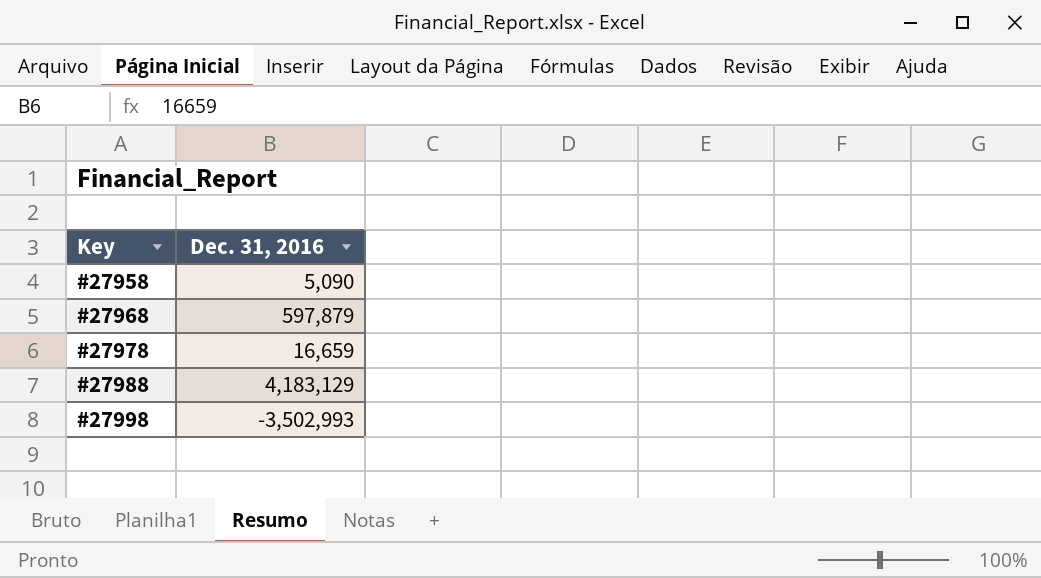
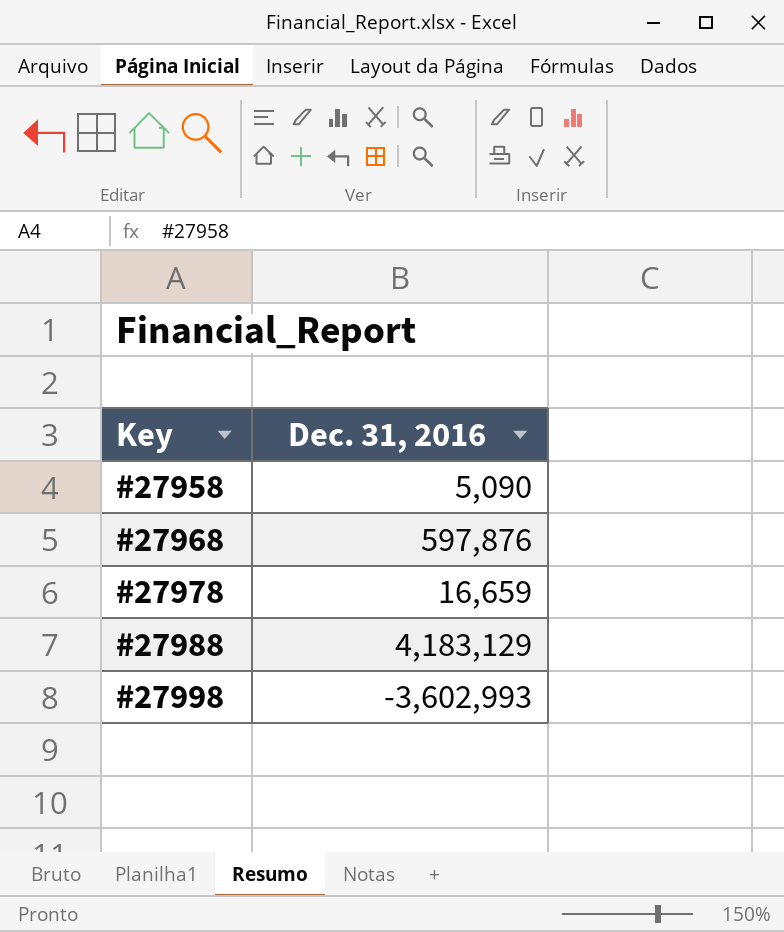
#27968 | Dec. 31, 2016: 597,879 -> 597,876
#27998 | Dec. 31, 2016: -3,502,993 -> -3,602,993

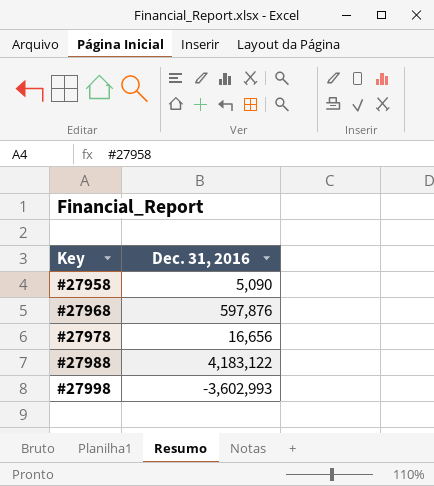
#27978 | Dec. 31, 2016: 16,659 -> 16,656
#27988 | Dec. 31, 2016: 4,183,129 -> 4,183,122

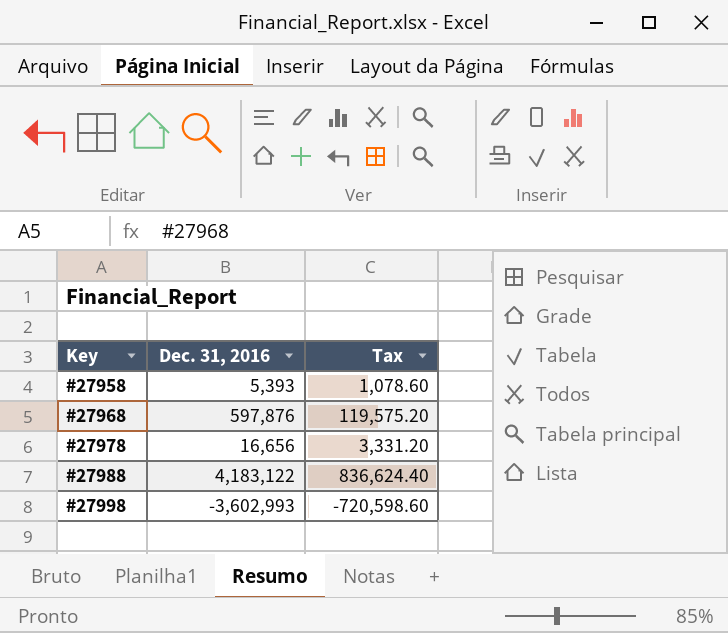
column Tax | formula: none -> [Dec. 31, 2016] * 0.2
#27958 | Dec. 31, 2016: 5,090 -> 5,393

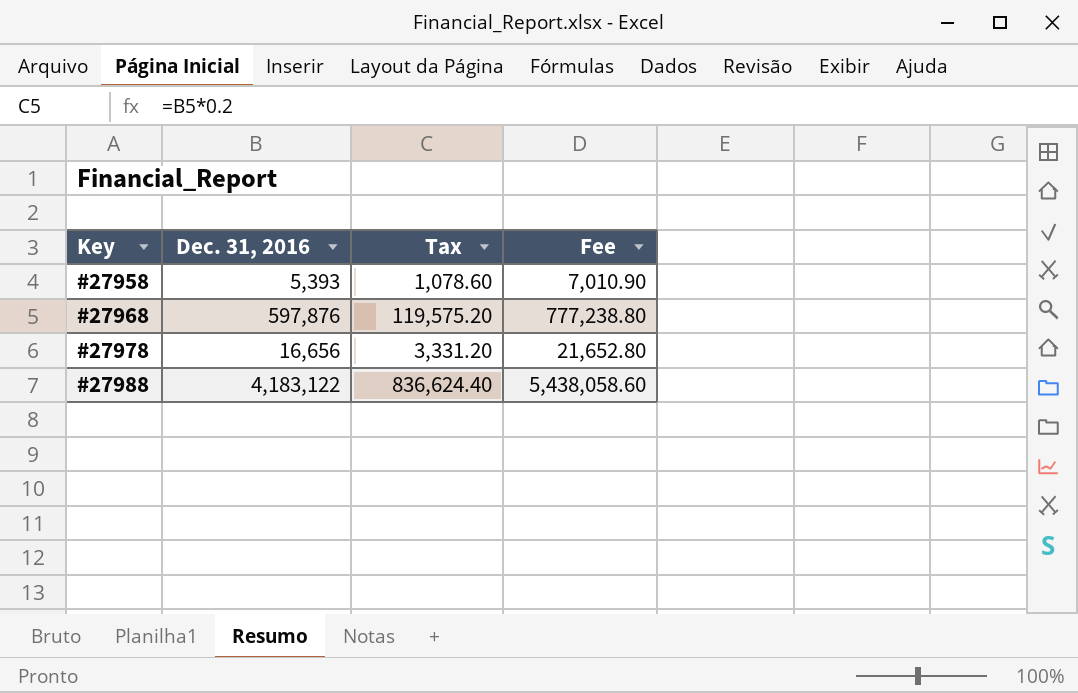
column Fee | formula: none -> [Dec. 31, 2016] * 1.3
row #27998: -3,602,993 | -720,598.60 -> none

